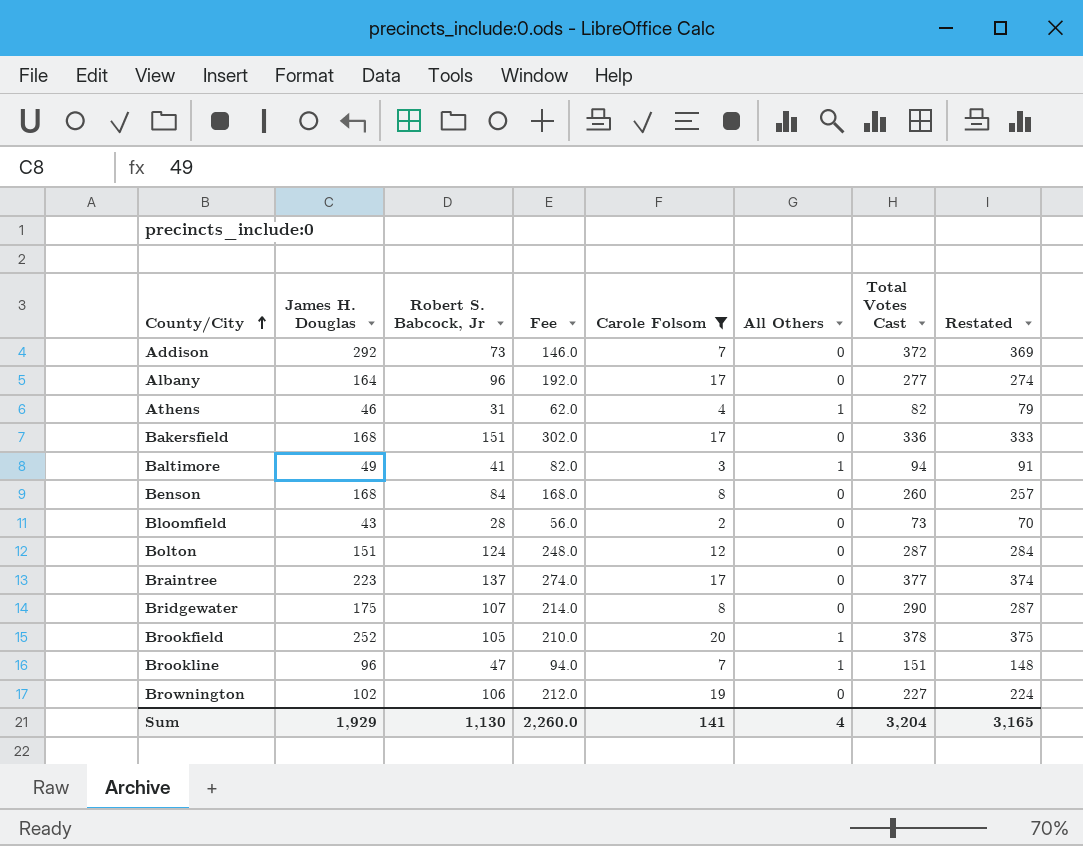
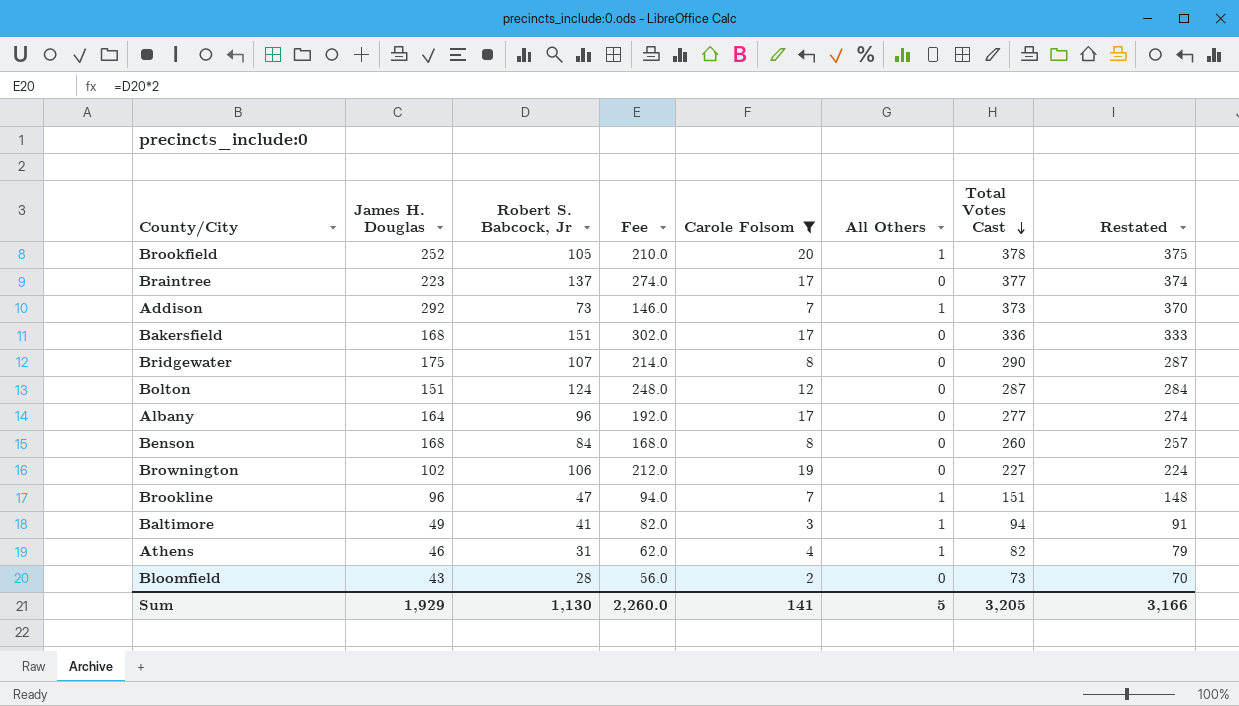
row order: County/City ascending -> Total Votes Cast descending
Addison | All Others: 0 -> 1
Addison | Total Votes Cast: 372 -> 373
Addison | Restated: 369 -> 370
Sum | All Others: 4 -> 5
Sum | Total Votes Cast: 3,204 -> 3,205
Sum | Restated: 3,165 -> 3,166

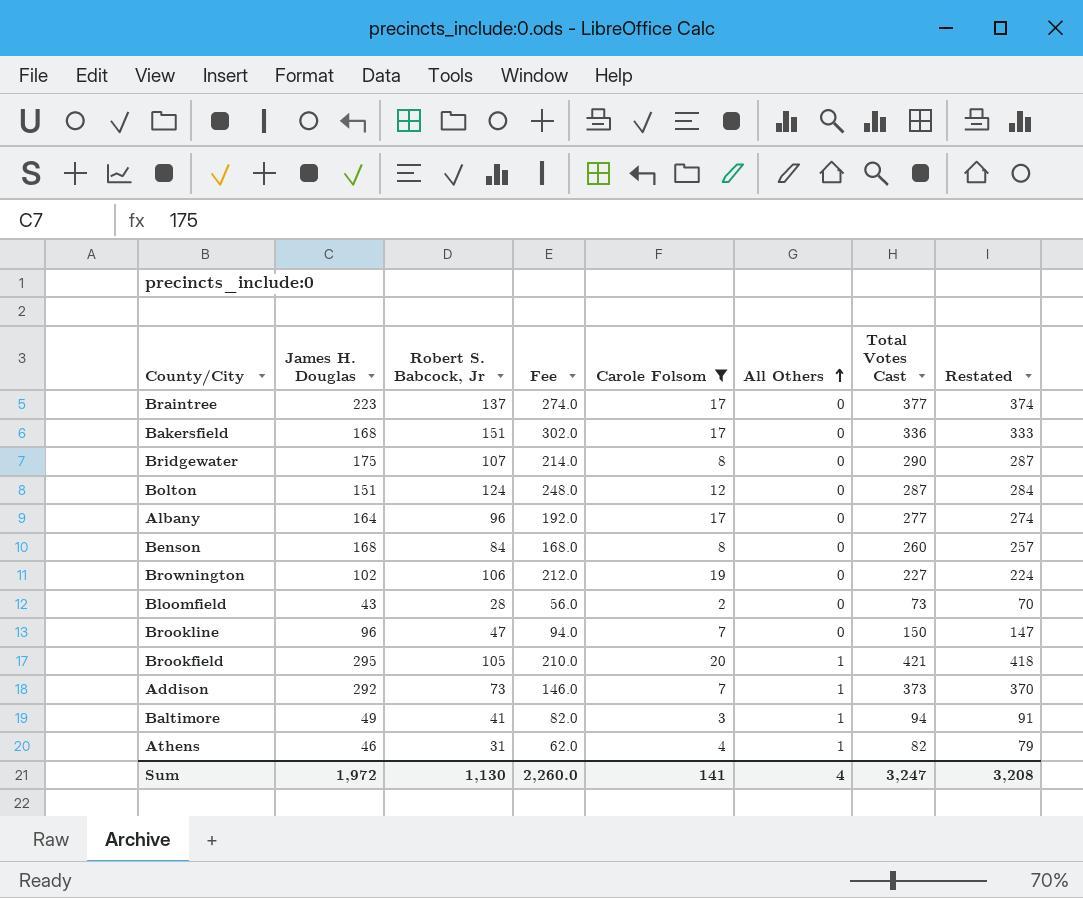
row order: Total Votes Cast descending -> All Others ascending
Brookline | All Others: 1 -> 0
Brookline | Total Votes Cast: 151 -> 150
Brookline | Restated: 148 -> 147
Brookfield | James H. Douglas: 252 -> 295
Brookfield | Total Votes Cast: 378 -> 421
Brookfield | Restated: 375 -> 418
Sum | James H. Douglas: 1,929 -> 1,972
Sum | All Others: 5 -> 4
Sum | Total Votes Cast: 3,205 -> 3,247
Sum | Restated: 3,166 -> 3,208

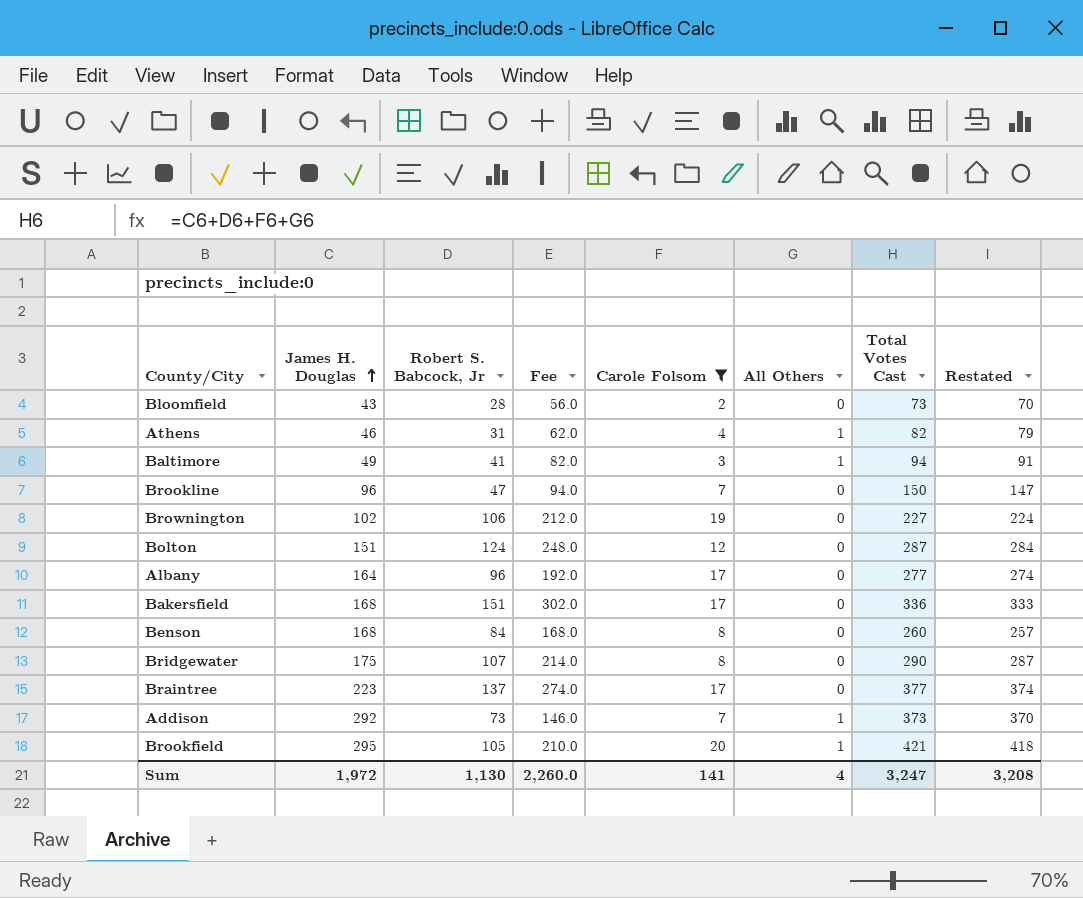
row order: All Others ascending -> James H. Douglas ascending

